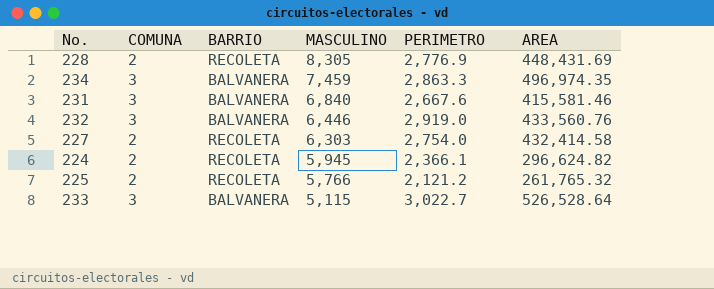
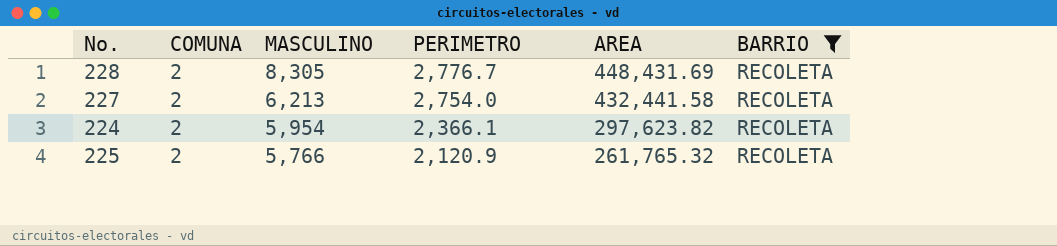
filter: none -> BARRIO = RECOLETA
column BARRIO | position: 3 -> 6
228 | PERIMETRO: 2,776.9 -> 2,776.7
227 | MASCULINO: 6,303 -> 6,213
227 | AREA: 432,414.58 -> 432,441.58
224 | MASCULINO: 5,945 -> 5,954
224 | AREA: 296,624.82 -> 297,623.82
225 | PERIMETRO: 2,121.2 -> 2,120.9

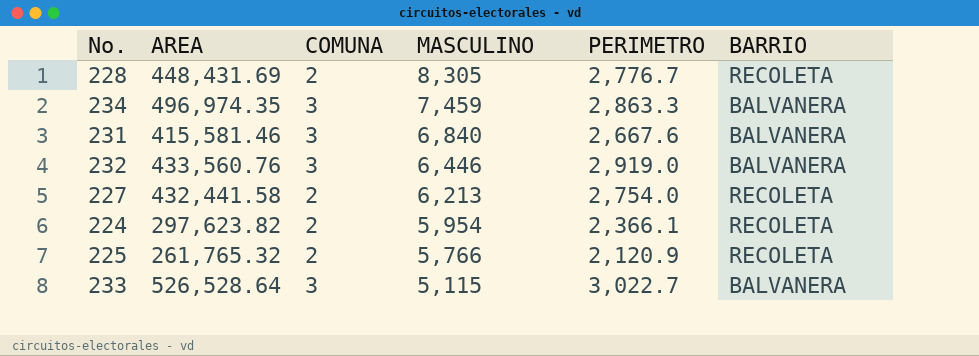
filter: BARRIO = RECOLETA -> none
column AREA | position: 5 -> 2

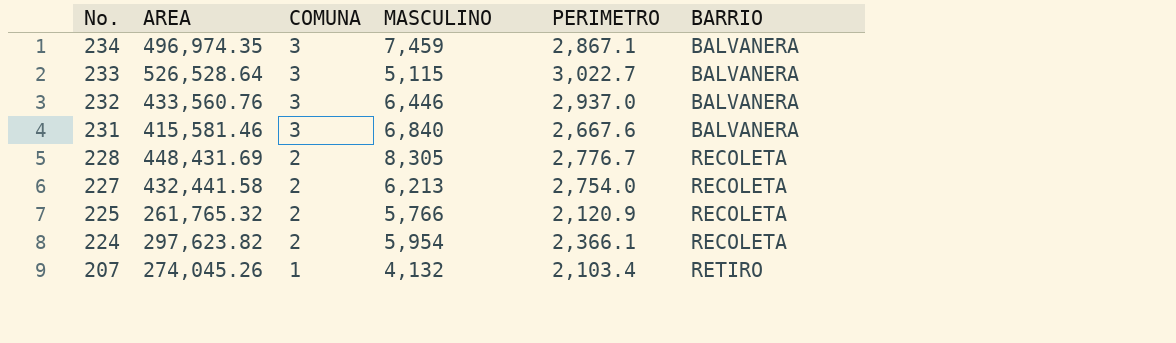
row order: MASCULINO descending -> No. descending
234 | PERIMETRO: 2,863.3 -> 2,867.1
232 | PERIMETRO: 2,919.0 -> 2,937.0
row 207: none -> 274,045.26 | 1 | 4,132 | 2,103.4 | RETIRO

